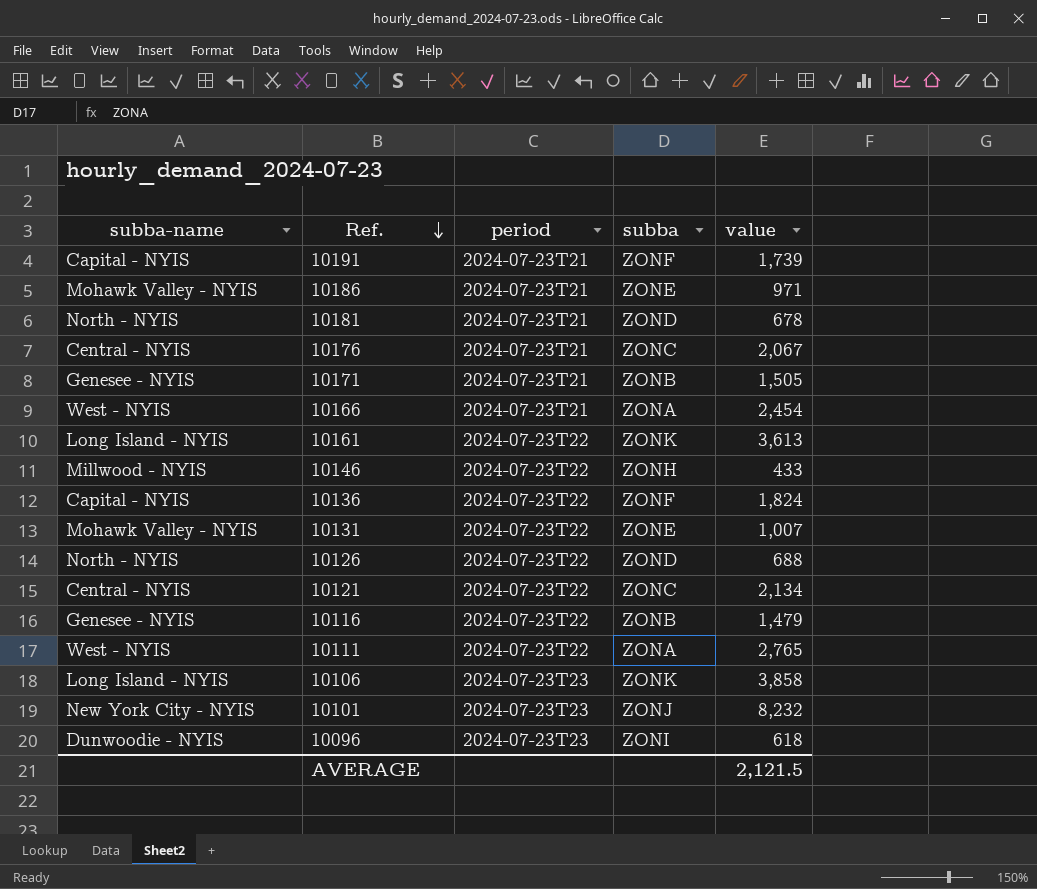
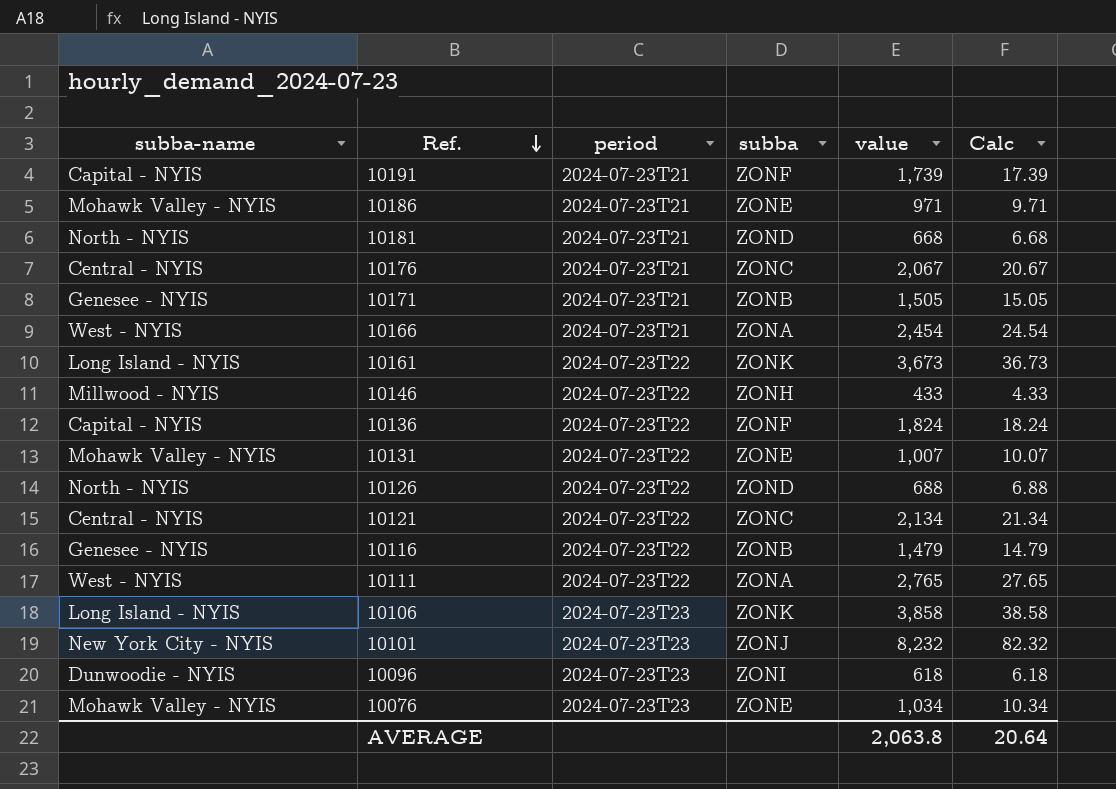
column Calc | formula: none -> [value] * 0.01
10181 | value: 678 -> 668
10161 | value: 3,613 -> 3,673
row 10076: none -> Mohawk Valley - NYIS | 2024-07-23T23 | ZONE | 1,034 | 10.34
AVERAGE | value: 2,121.5 -> 2,063.8

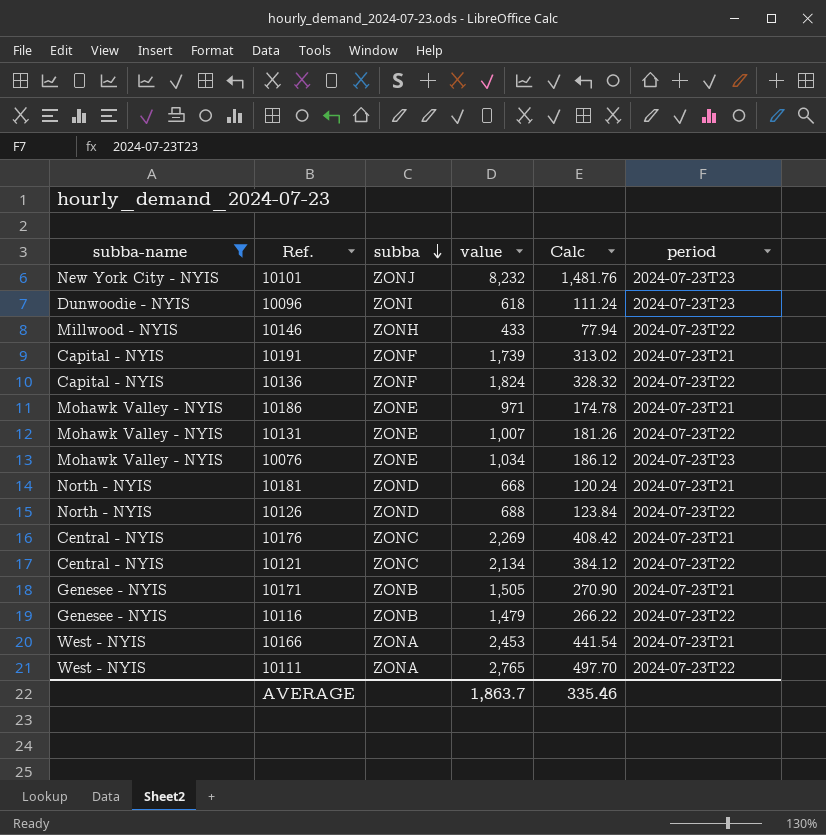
filter: none -> subba-name != Long Island - NYIS
row order: Ref. descending -> subba descending
column Calc | formula: [value] * 0.01 -> [value] * 0.18
column period | position: 3 -> 6
10176 | value: 2,067 -> 2,269
10166 | value: 2,454 -> 2,453
AVERAGE | value: 2,063.8 -> 1,863.7
AVERAGE | Calc: 20.64 -> 335.46

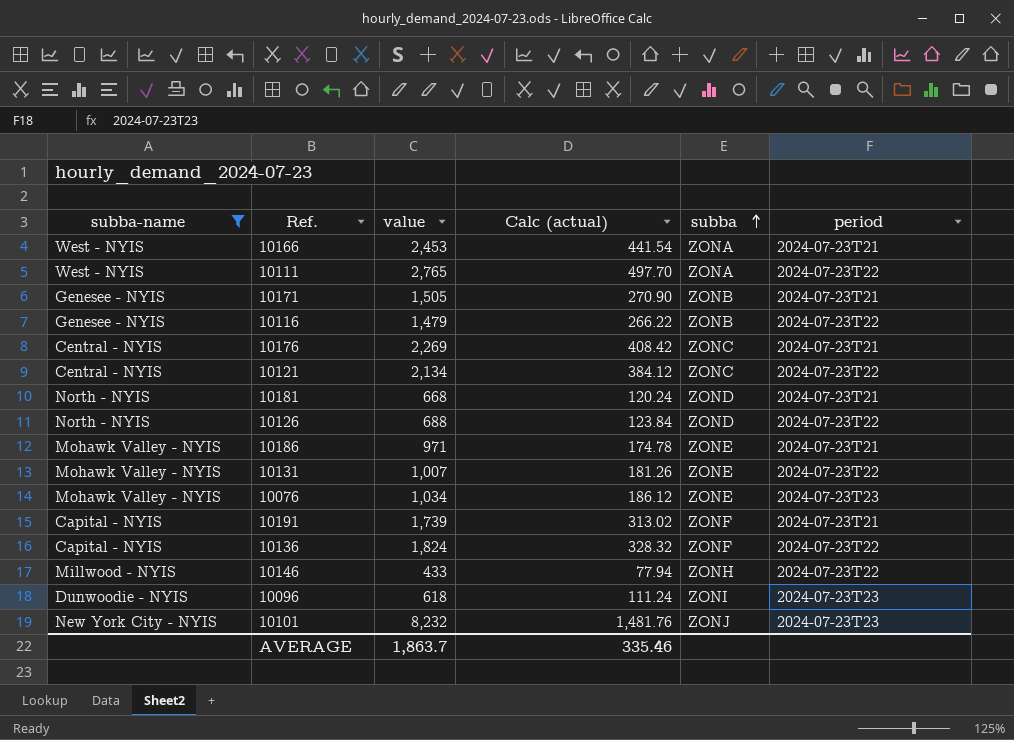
row order: subba descending -> subba ascending
column name: Calc -> Calc (actual)
column subba | position: 3 -> 5

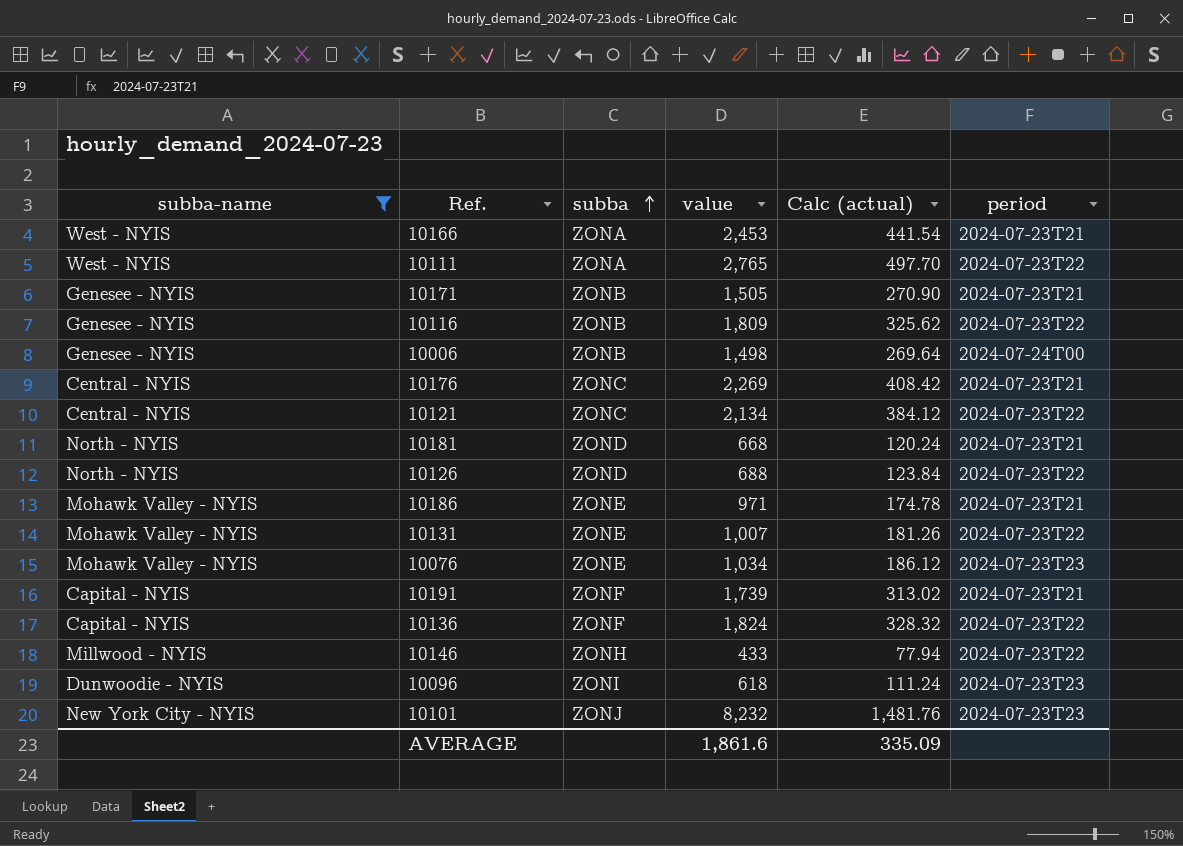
column subba | position: 5 -> 3
10116 | value: 1,479 -> 1,809
10116 | Calc (actual): 266.22 -> 325.62
row 10006: none -> Genesee - NYIS | ZONB | 1,498 | 269.64 | 2024-07-24T00
AVERAGE | value: 1,863.7 -> 1,861.6
AVERAGE | Calc (actual): 335.46 -> 335.09

